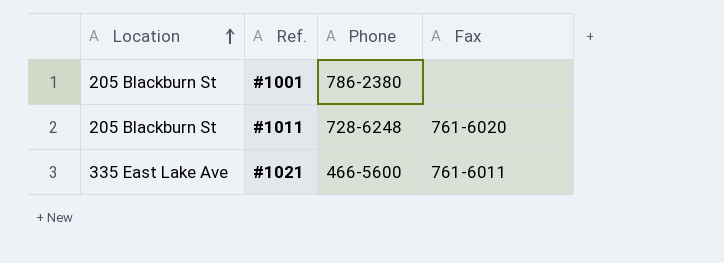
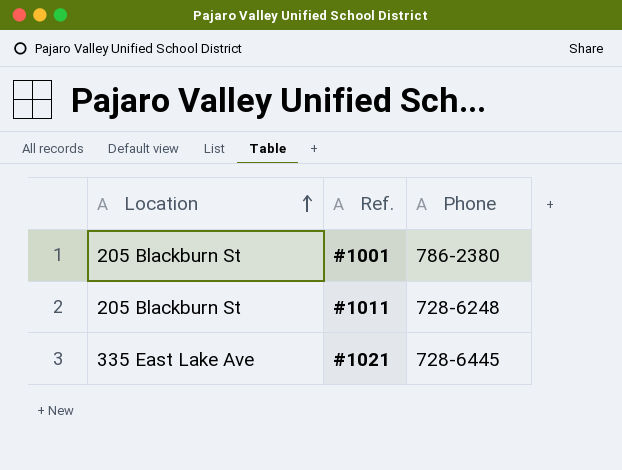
column Fax | position: 4 -> none
#1021 | Phone: 466-5600 -> 728-6445

